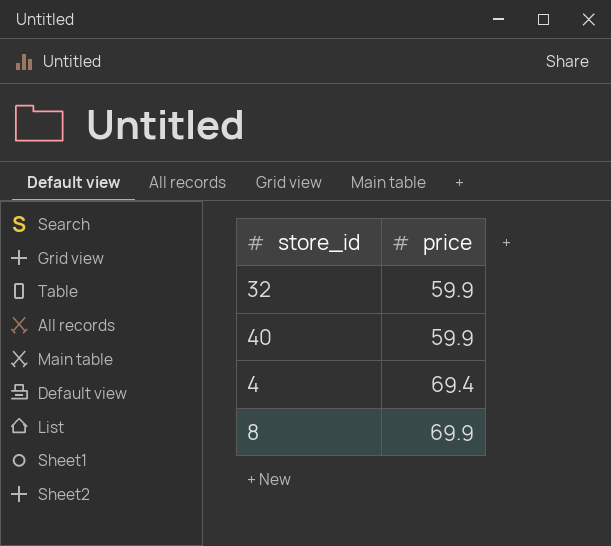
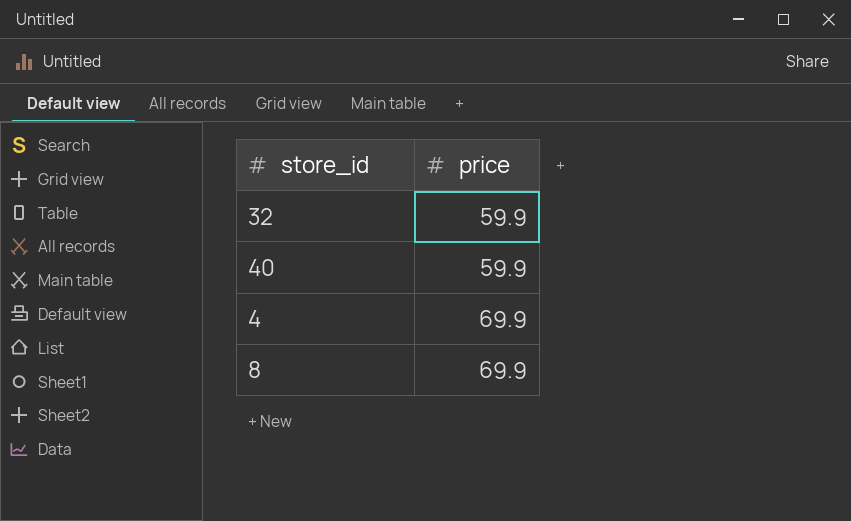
4 | price: 69.4 -> 69.9

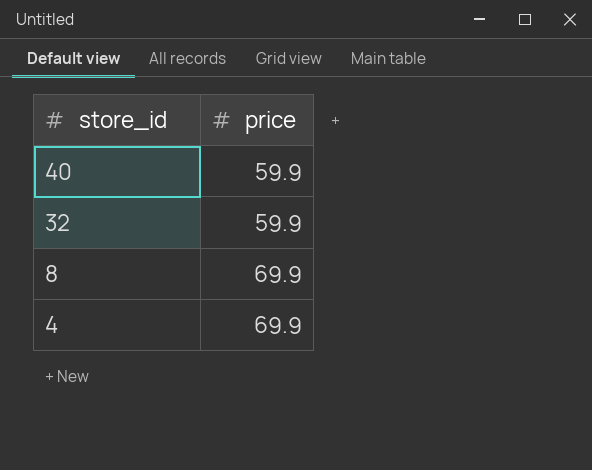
row order: price ascending -> store_id descending

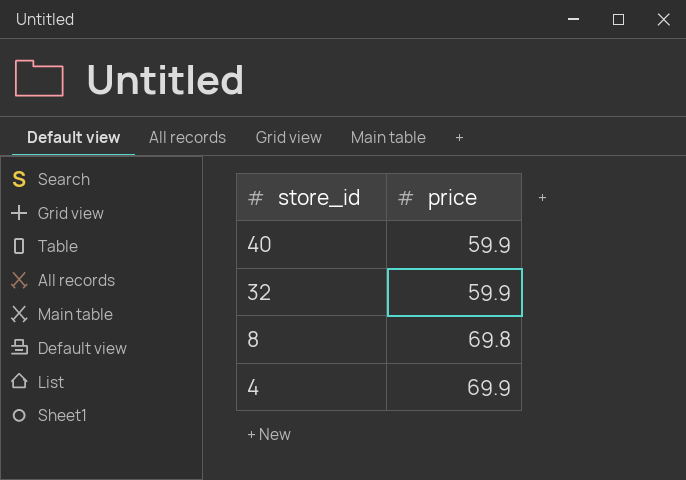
8 | price: 69.9 -> 69.8

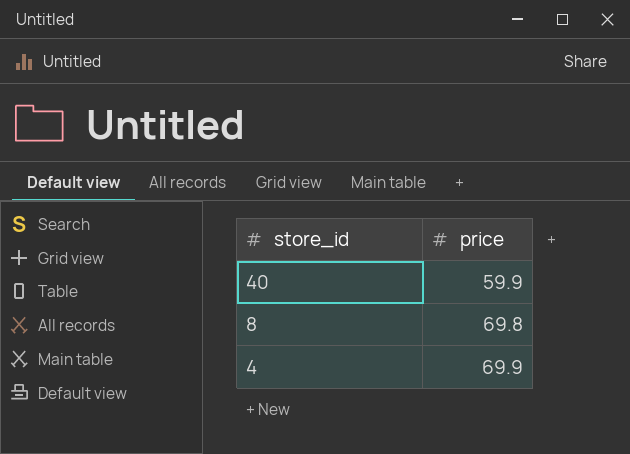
row 32: 59.9 -> none

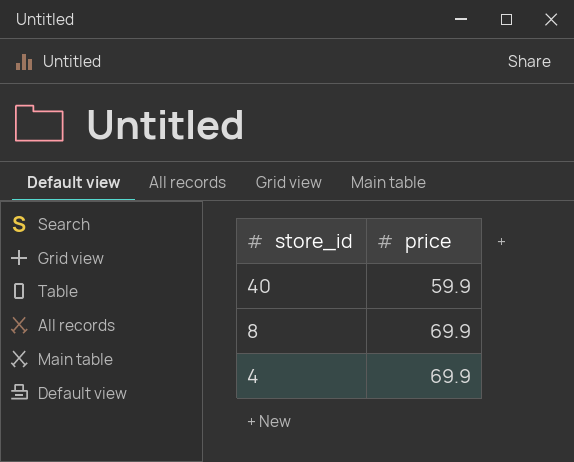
8 | price: 69.8 -> 69.9

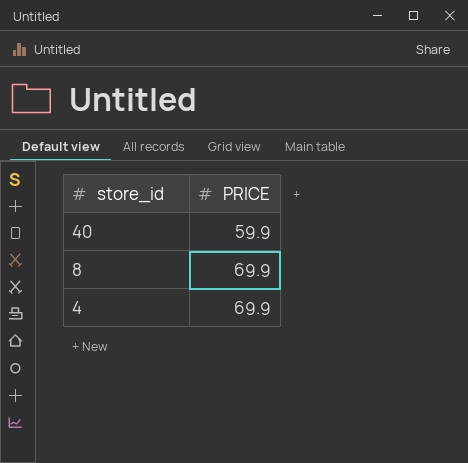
column name: price -> PRICE

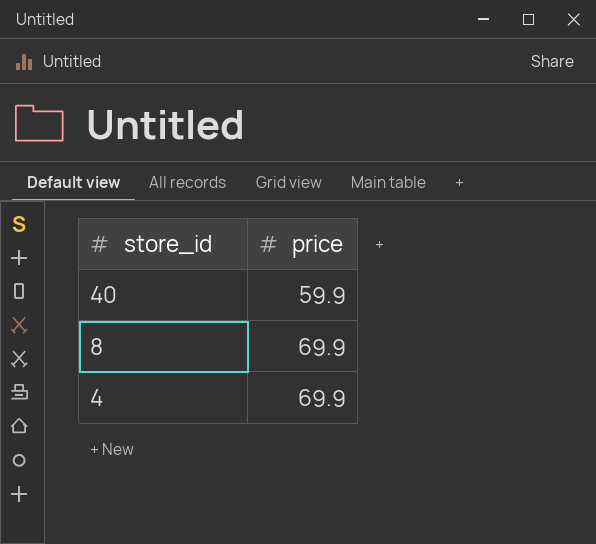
column name: PRICE -> price

